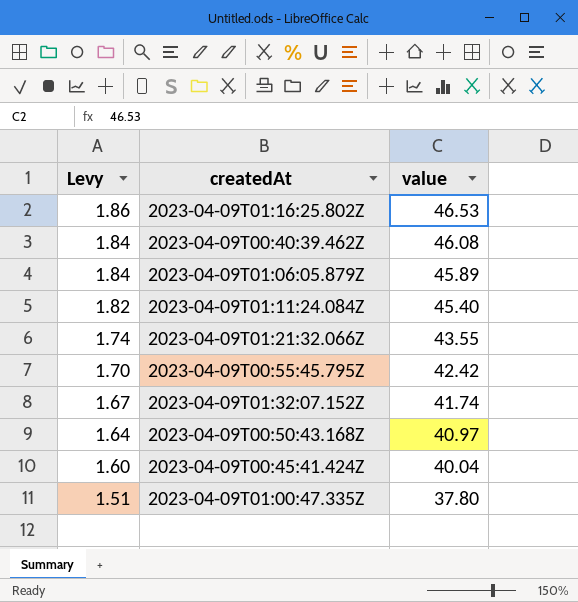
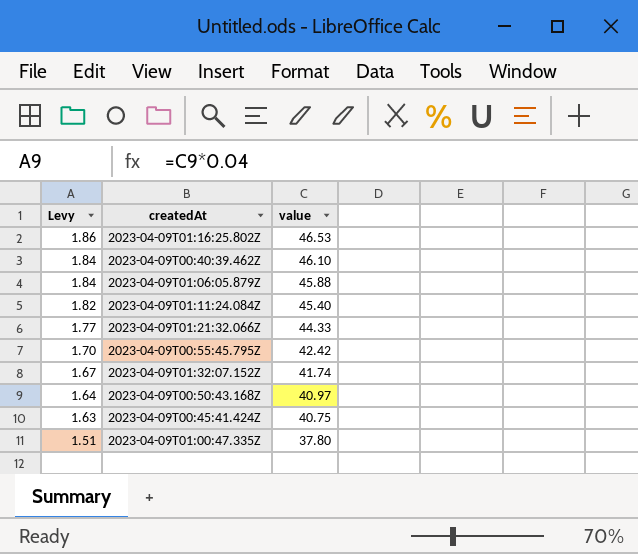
2023-04-09T00:40:39.462Z | value: 46.08 -> 46.10
2023-04-09T01:06:05.879Z | value: 45.89 -> 45.88
2023-04-09T01:21:32.066Z | Levy: 1.74 -> 1.77
2023-04-09T01:21:32.066Z | value: 43.55 -> 44.33
2023-04-09T00:45:41.424Z | Levy: 1.60 -> 1.63
2023-04-09T00:45:41.424Z | value: 40.04 -> 40.75

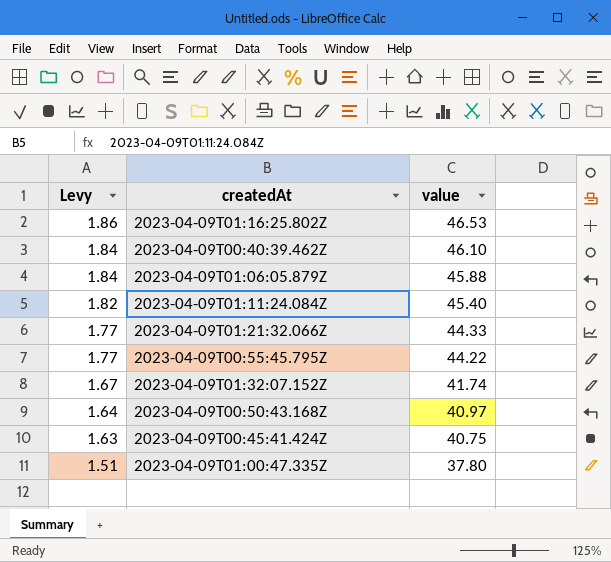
2023-04-09T00:55:45.795Z | Levy: 1.70 -> 1.77
2023-04-09T00:55:45.795Z | value: 42.42 -> 44.22

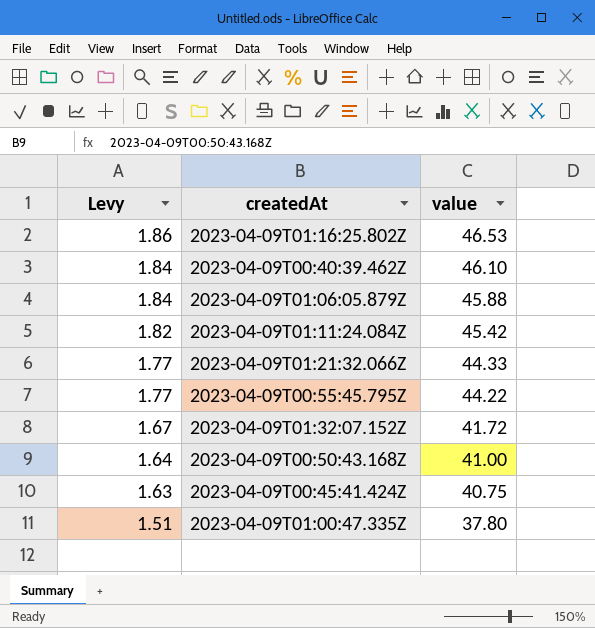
2023-04-09T01:11:24.084Z | value: 45.40 -> 45.42
2023-04-09T01:32:07.152Z | value: 41.74 -> 41.72
2023-04-09T00:50:43.168Z | value: 40.97 -> 41.00

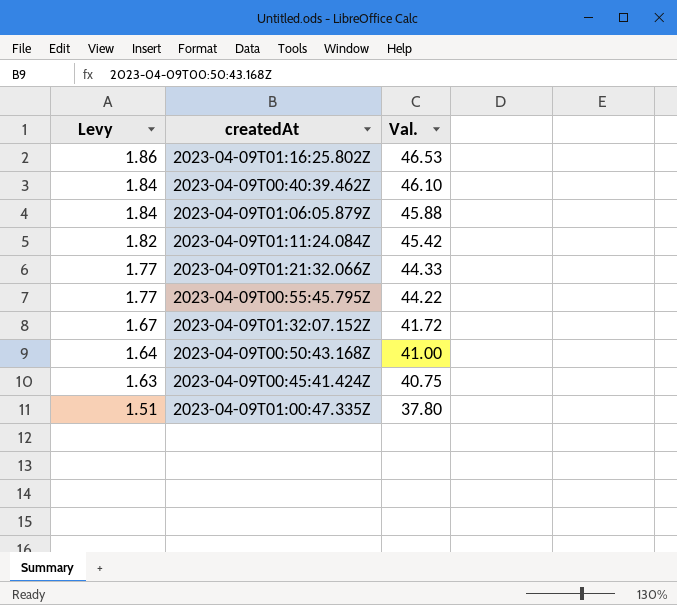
column name: value -> Val.

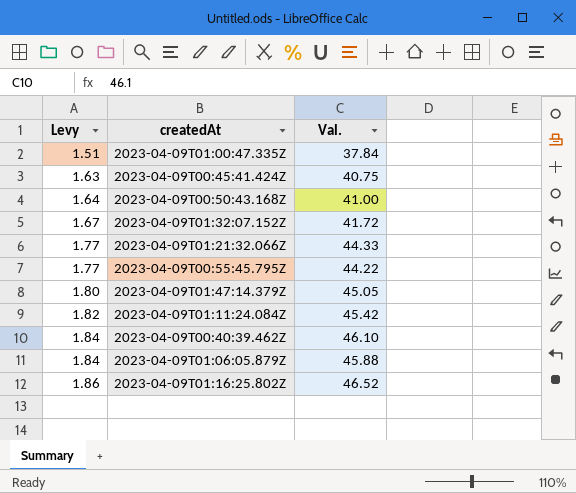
row order: Levy descending -> Levy ascending
2023-04-09T01:00:47.335Z | Val.: 37.80 -> 37.84
row 2023-04-09T01:47:14.379Z: none -> 1.80 | 45.05
2023-04-09T01:16:25.802Z | Val.: 46.53 -> 46.52

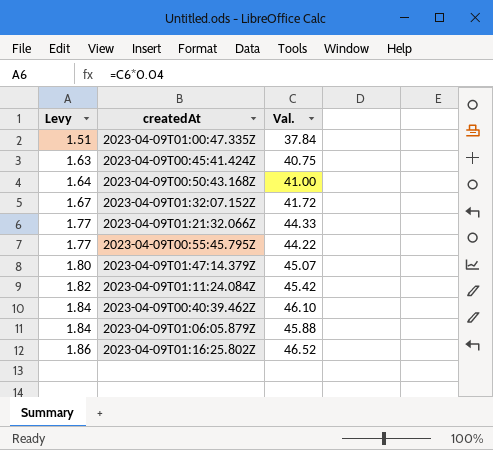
2023-04-09T01:47:14.379Z | Val.: 45.05 -> 45.07

